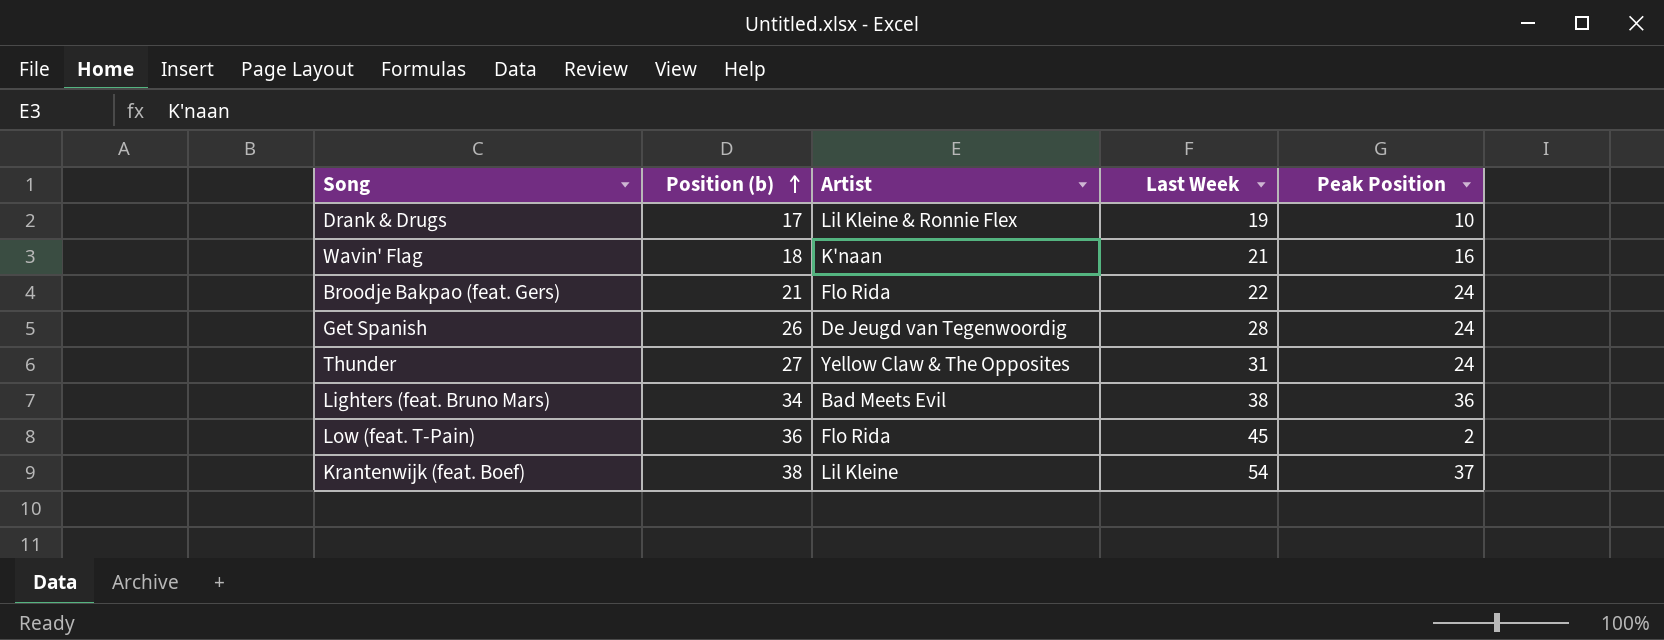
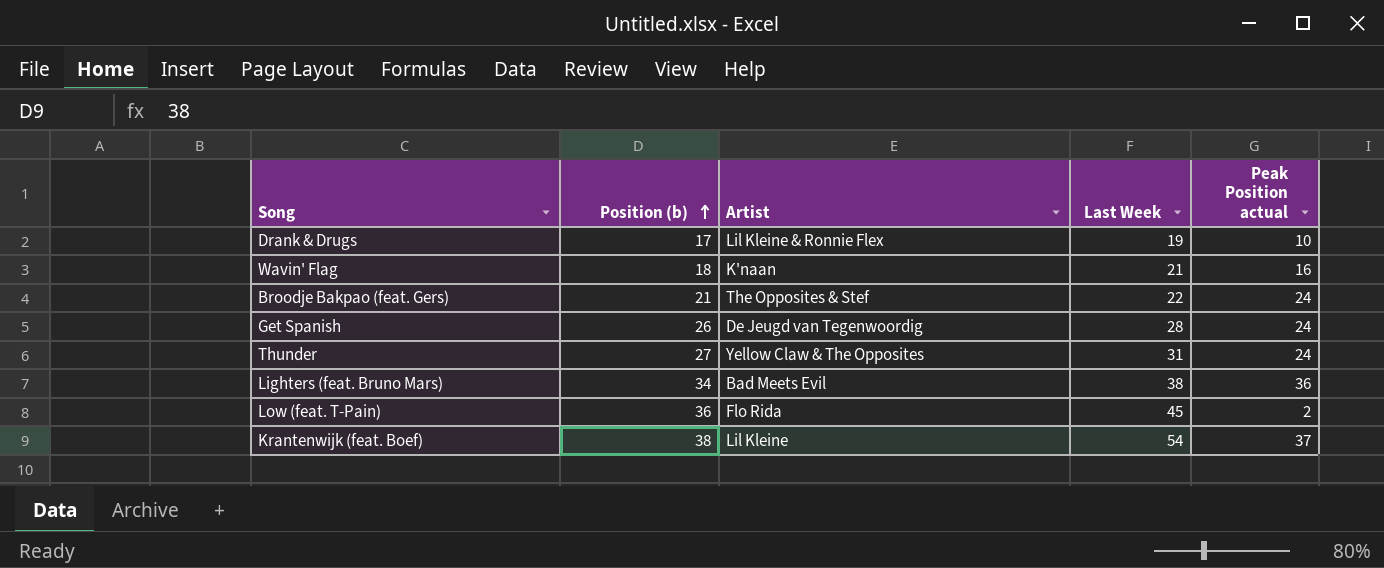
column name: Peak Position -> Peak Position actual
Broodje Bakpao (feat. Gers) | Artist: Flo Rida -> The Opposites & Stef

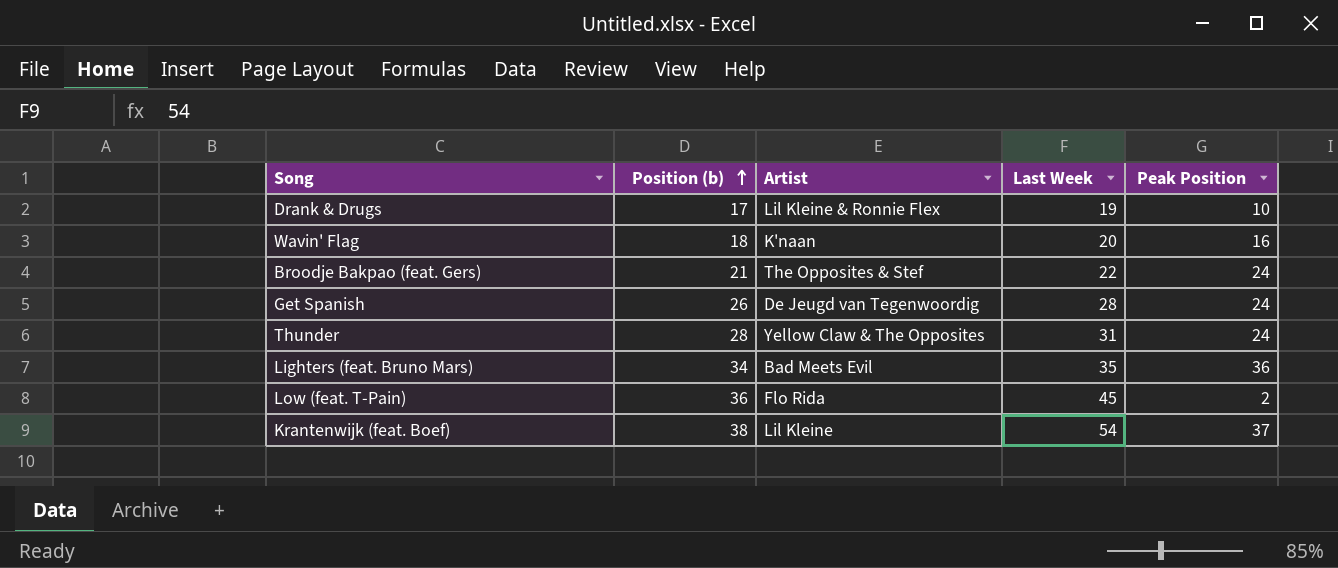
column name: Peak Position actual -> Peak Position
Wavin' Flag | Last Week: 21 -> 20
Thunder | Position (b): 27 -> 28
Lighters (feat. Bruno Mars) | Last Week: 38 -> 35

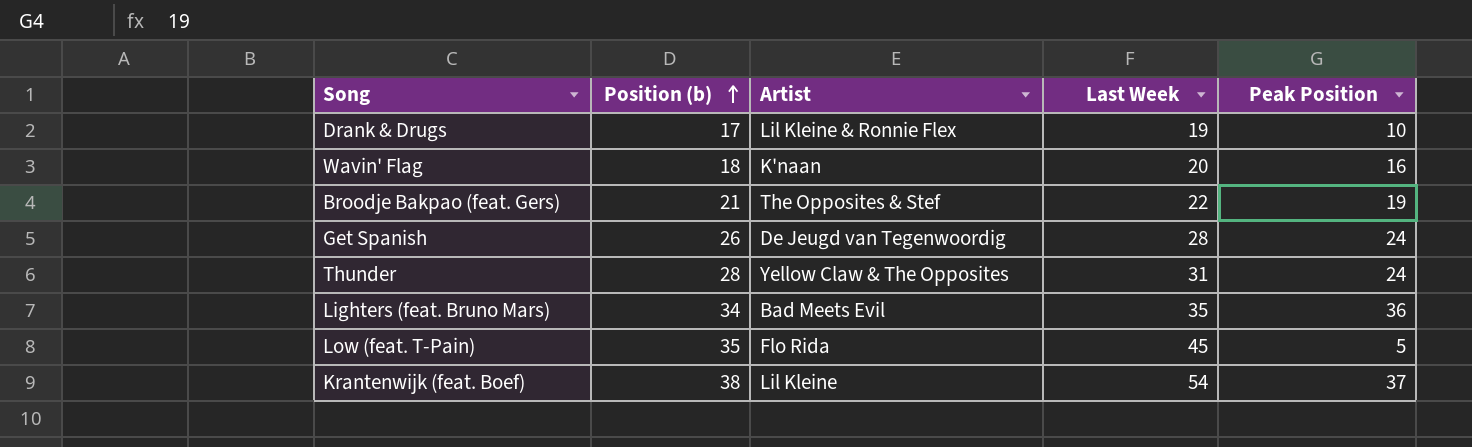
Broodje Bakpao (feat. Gers) | Peak Position: 24 -> 19
Low (feat. T-Pain) | Position (b): 36 -> 35
Low (feat. T-Pain) | Peak Position: 2 -> 5

